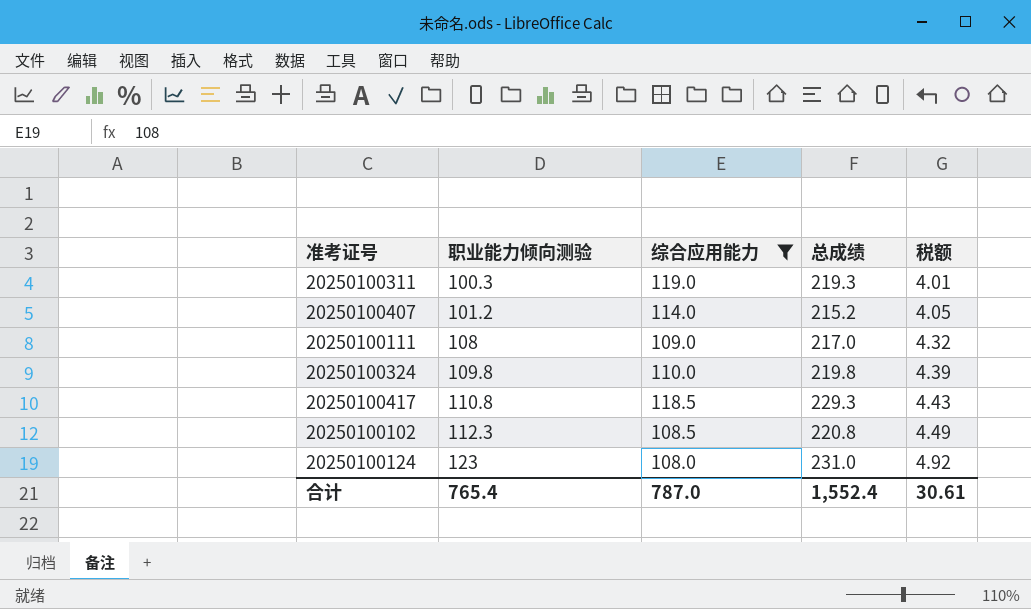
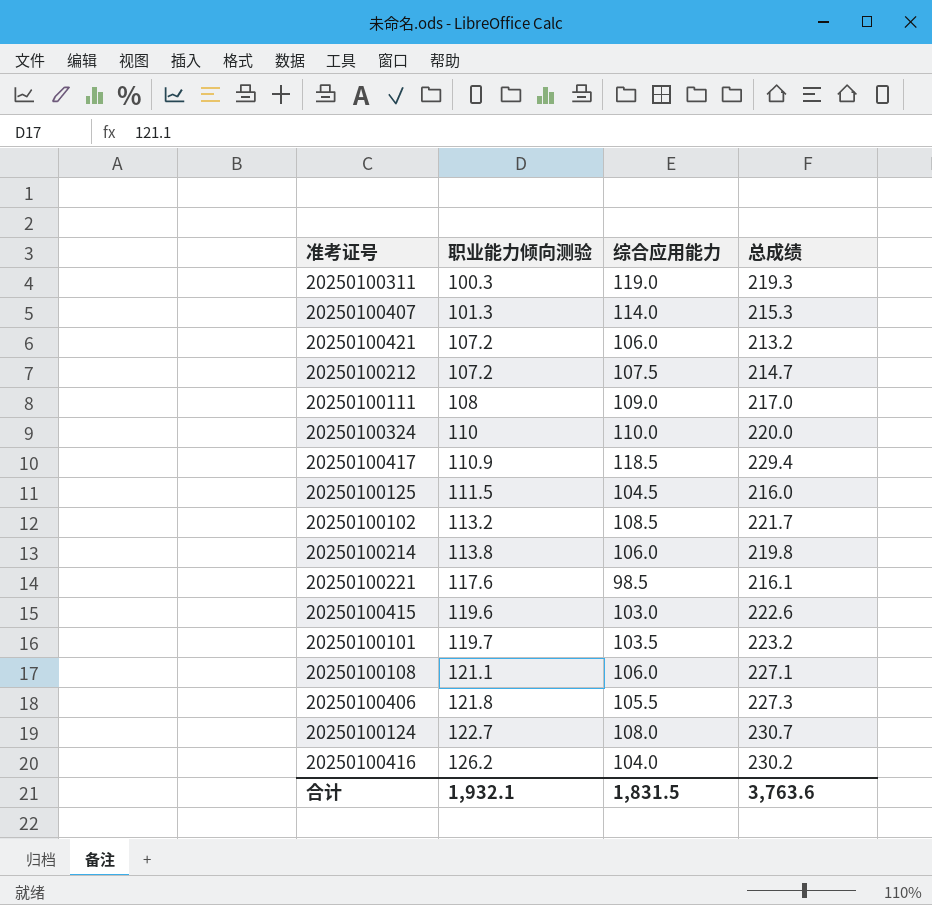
filter: 综合应用能力 >= 108.0 -> none
column 税额 | formula: [职业能力倾向测验] * 0.04 -> none
20250100407 | 职业能力倾向测验: 101.2 -> 101.3
20250100407 | 总成绩: 215.2 -> 215.3
20250100324 | 职业能力倾向测验: 109.8 -> 110
20250100324 | 总成绩: 219.8 -> 220.0
20250100417 | 职业能力倾向测验: 110.8 -> 110.9
20250100417 | 总成绩: 229.3 -> 229.4
20250100102 | 职业能力倾向测验: 112.3 -> 113.2
20250100102 | 总成绩: 220.8 -> 221.7
20250100124 | 职业能力倾向测验: 123 -> 122.7
20250100124 | 总成绩: 231.0 -> 230.7
合计 | 职业能力倾向测验: 765.4 -> 1,932.1
合计 | 综合应用能力: 787.0 -> 1,831.5
合计 | 总成绩: 1,552.4 -> 3,763.6

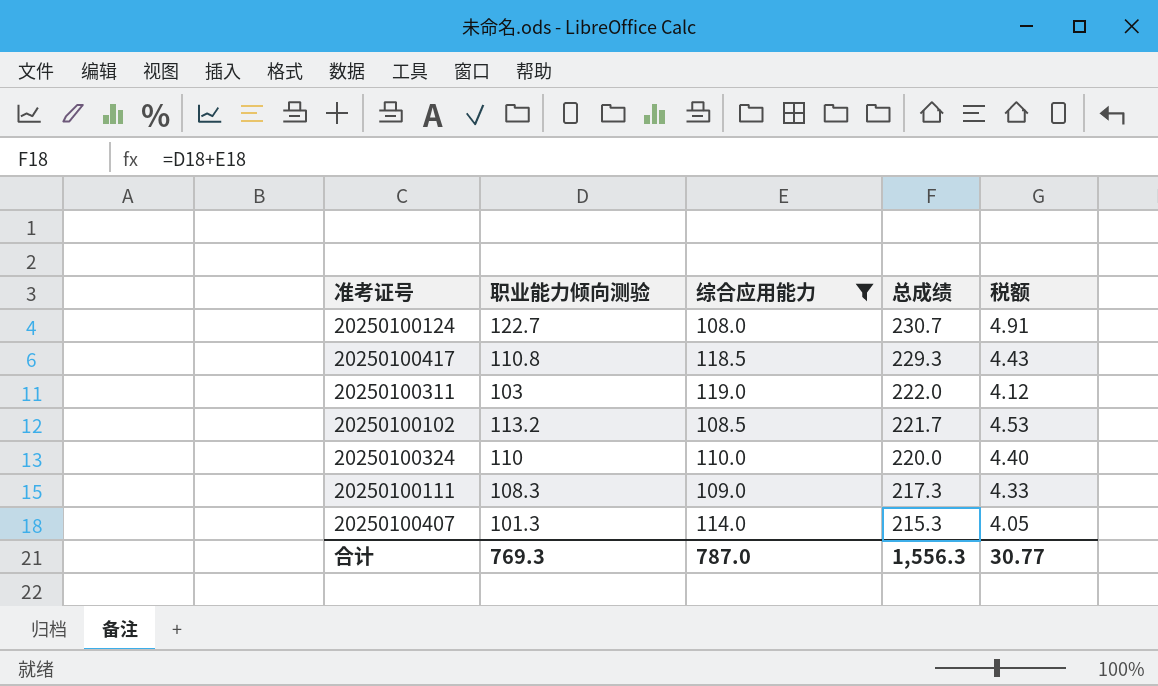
filter: none -> 综合应用能力 >= 108.0
row order: 职业能力倾向测验 ascending -> 总成绩 descending
column 税额 | formula: none -> [职业能力倾向测验] * 0.04
20250100417 | 职业能力倾向测验: 110.9 -> 110.8
20250100417 | 总成绩: 229.4 -> 229.3
20250100311 | 职业能力倾向测验: 100.3 -> 103
20250100311 | 总成绩: 219.3 -> 222.0
20250100111 | 职业能力倾向测验: 108 -> 108.3
20250100111 | 总成绩: 217.0 -> 217.3
合计 | 职业能力倾向测验: 1,932.1 -> 769.3
合计 | 综合应用能力: 1,831.5 -> 787.0
合计 | 总成绩: 3,763.6 -> 1,556.3

